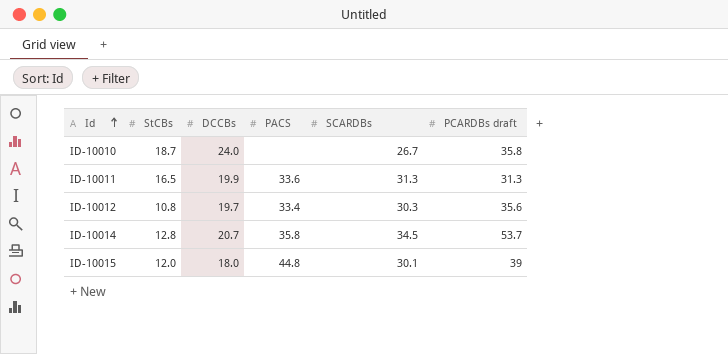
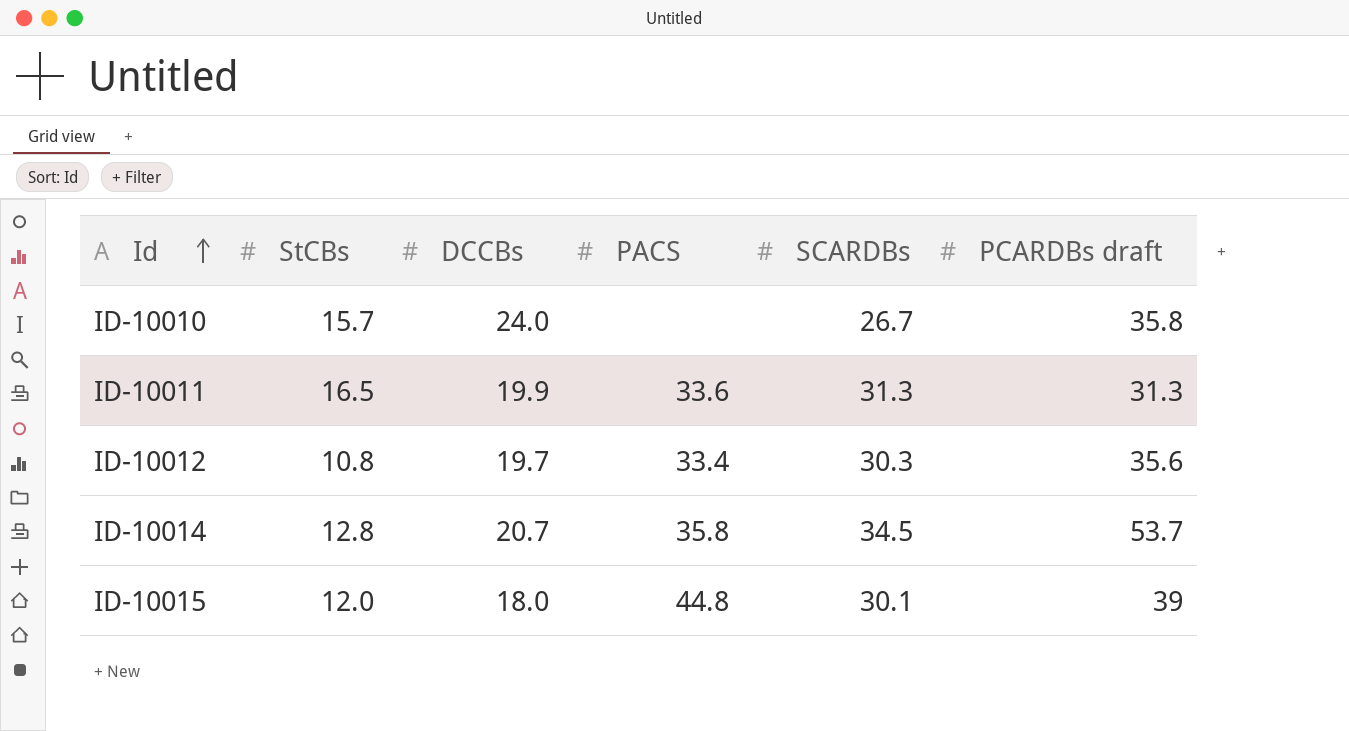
ID-10010 | StCBs: 18.7 -> 15.7

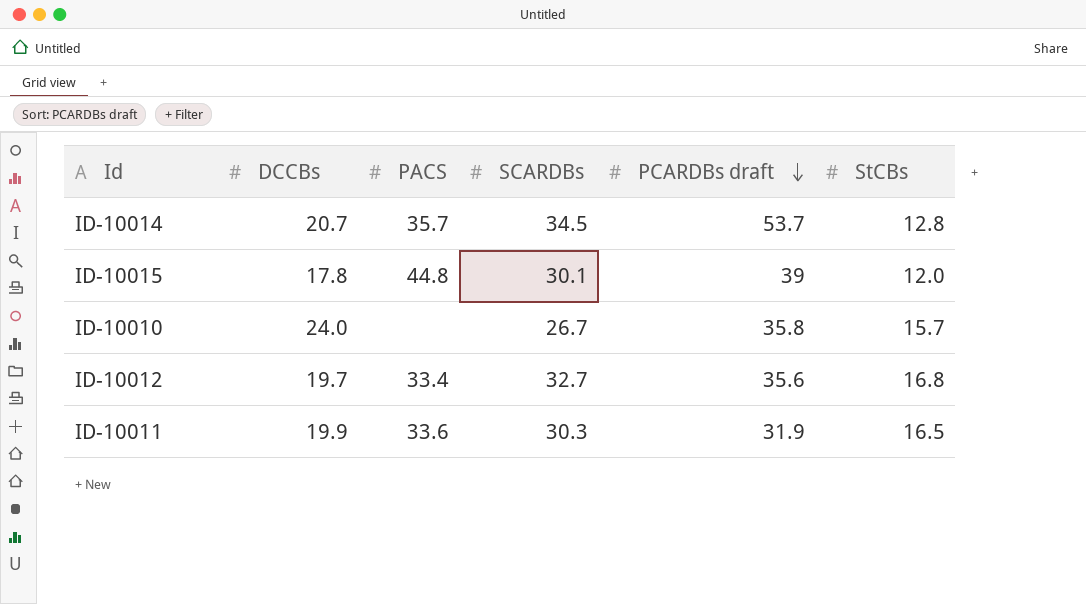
row order: Id ascending -> PCARDBs draft descending
column StCBs | position: 2 -> 6
ID-10014 | PACS: 35.8 -> 35.7
ID-10015 | DCCBs: 18.0 -> 17.8
ID-10012 | SCARDBs: 30.3 -> 32.7
ID-10012 | StCBs: 10.8 -> 16.8
ID-10011 | SCARDBs: 31.3 -> 30.3
ID-10011 | PCARDBs draft: 31.3 -> 31.9

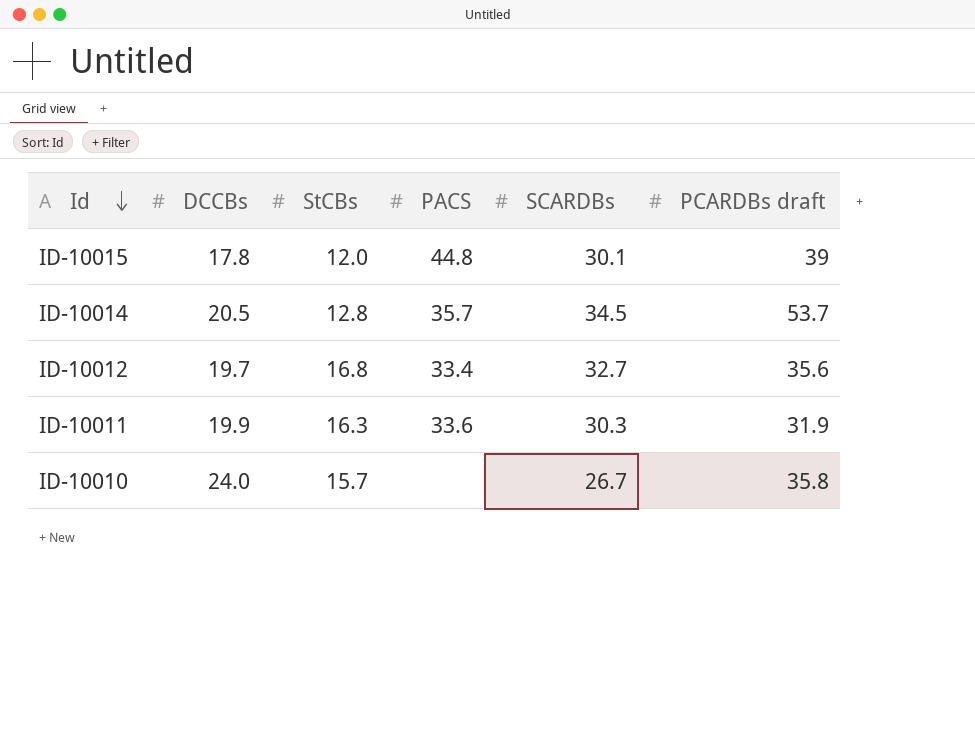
row order: PCARDBs draft descending -> Id descending
column StCBs | position: 6 -> 3
ID-10014 | DCCBs: 20.7 -> 20.5
ID-10011 | StCBs: 16.5 -> 16.3

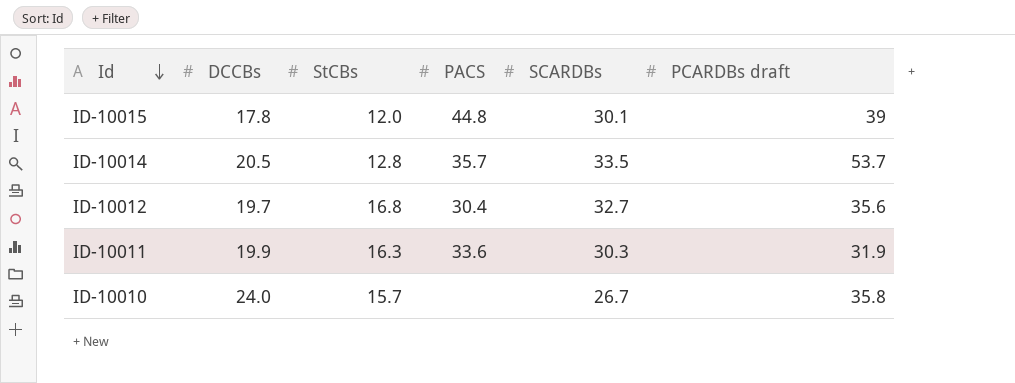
ID-10014 | SCARDBs: 34.5 -> 33.5
ID-10012 | PACS: 33.4 -> 30.4

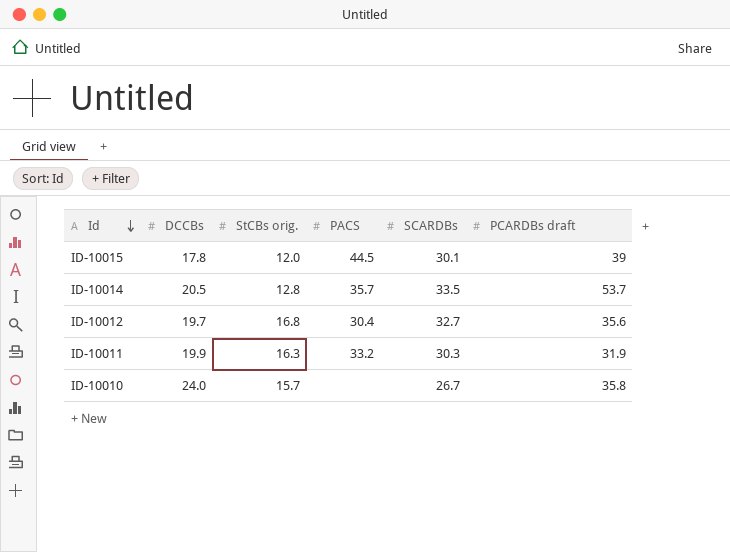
column name: StCBs -> StCBs orig.
ID-10015 | PACS: 44.8 -> 44.5
ID-10011 | PACS: 33.6 -> 33.2

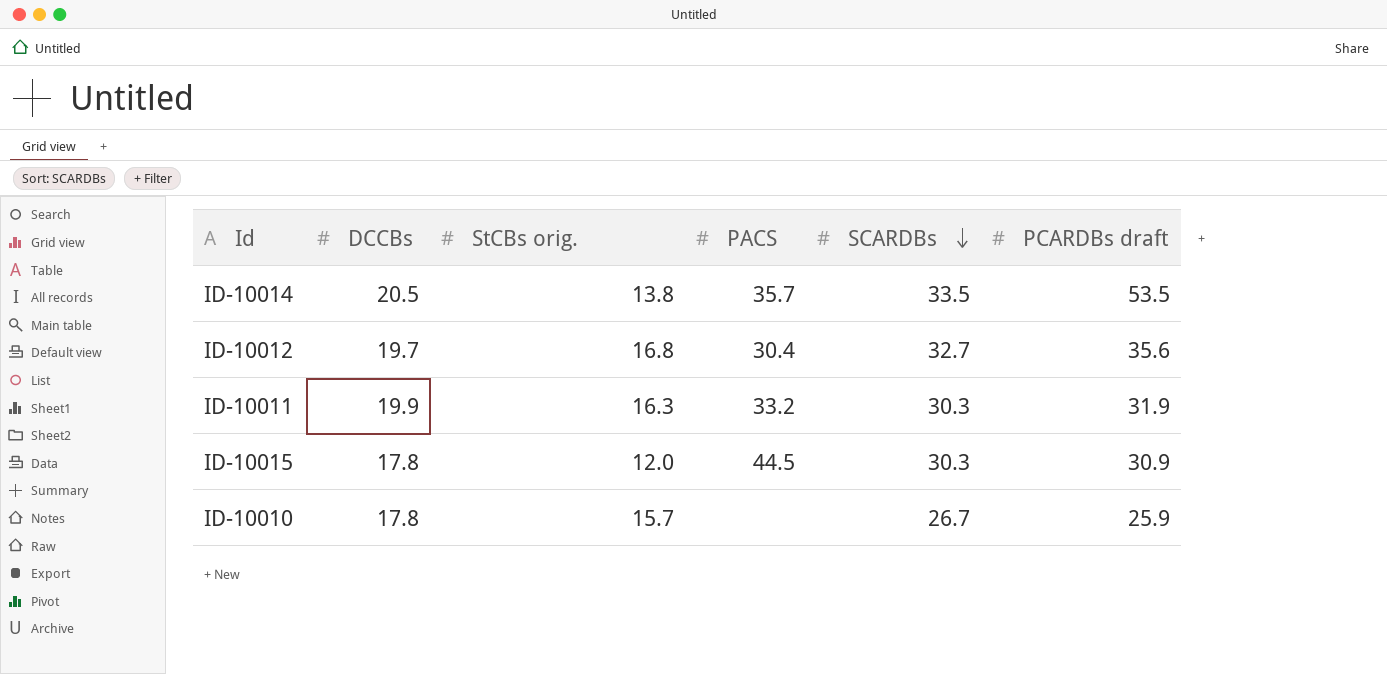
row order: Id descending -> SCARDBs descending
ID-10014 | StCBs orig.: 12.8 -> 13.8
ID-10014 | PCARDBs draft: 53.7 -> 53.5
ID-10015 | SCARDBs: 30.1 -> 30.3
ID-10015 | PCARDBs draft: 39 -> 30.9
ID-10010 | DCCBs: 24.0 -> 17.8
ID-10010 | PCARDBs draft: 35.8 -> 25.9

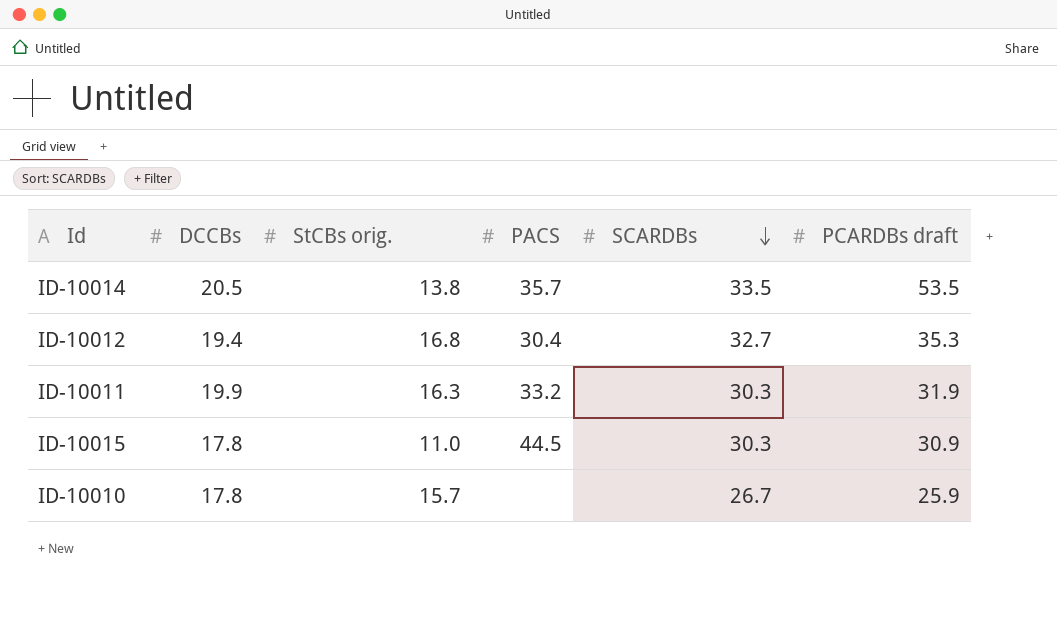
ID-10012 | DCCBs: 19.7 -> 19.4
ID-10012 | PCARDBs draft: 35.6 -> 35.3
ID-10015 | StCBs orig.: 12.0 -> 11.0

